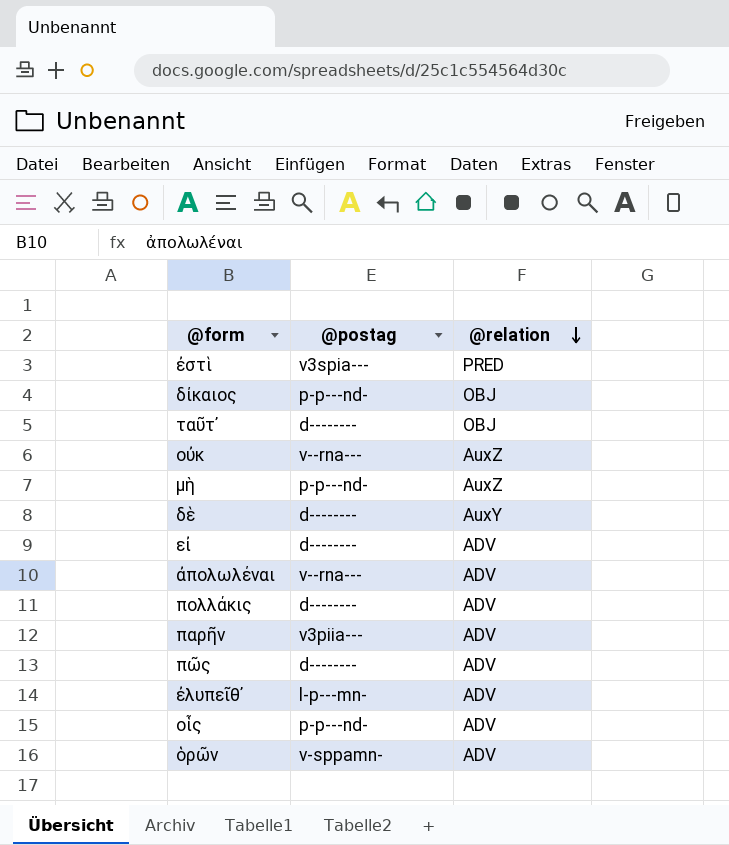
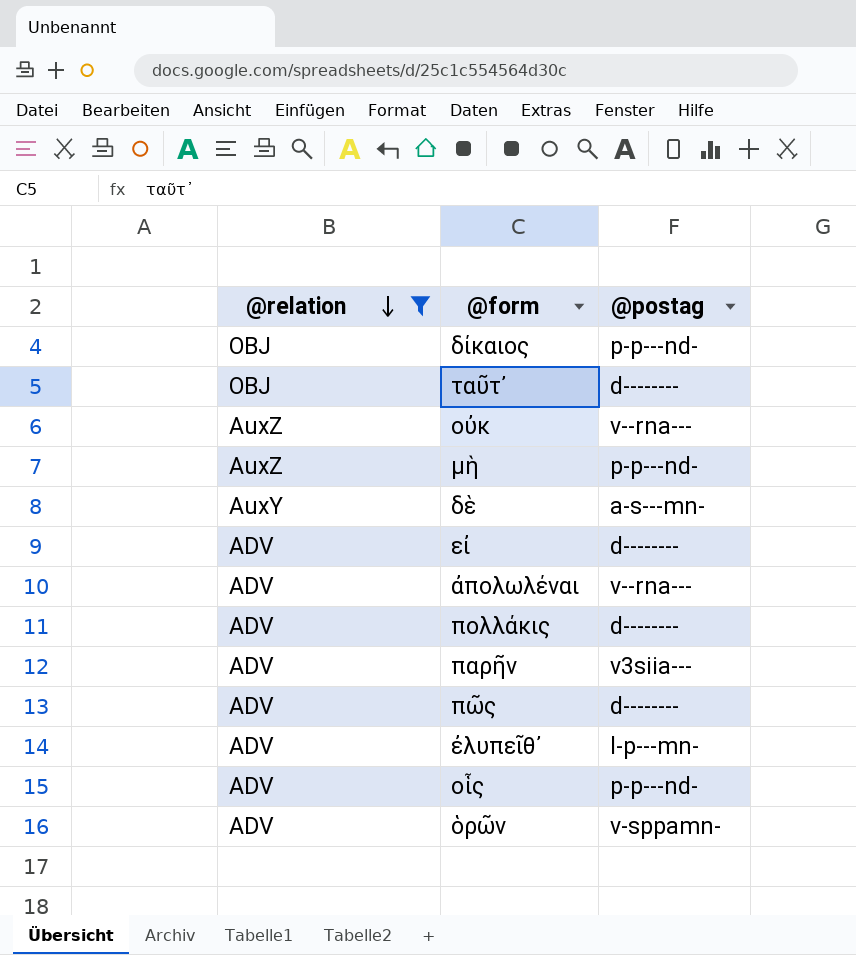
filter: none -> @relation != PRED
column @relation | position: 3 -> 1
δὲ | @postag: d-------- -> a-s---mn-
παρῆν | @postag: v3piia--- -> v3siia---

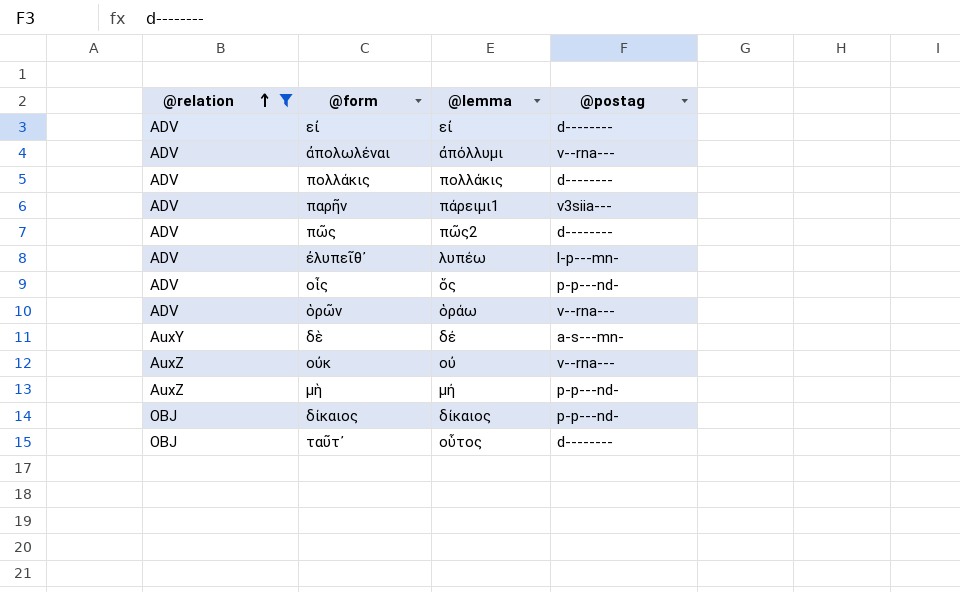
row order: @relation descending -> @relation ascending
column @lemma | position: none -> 3
ὁρῶν | @postag: v-sppamn- -> v--rna---

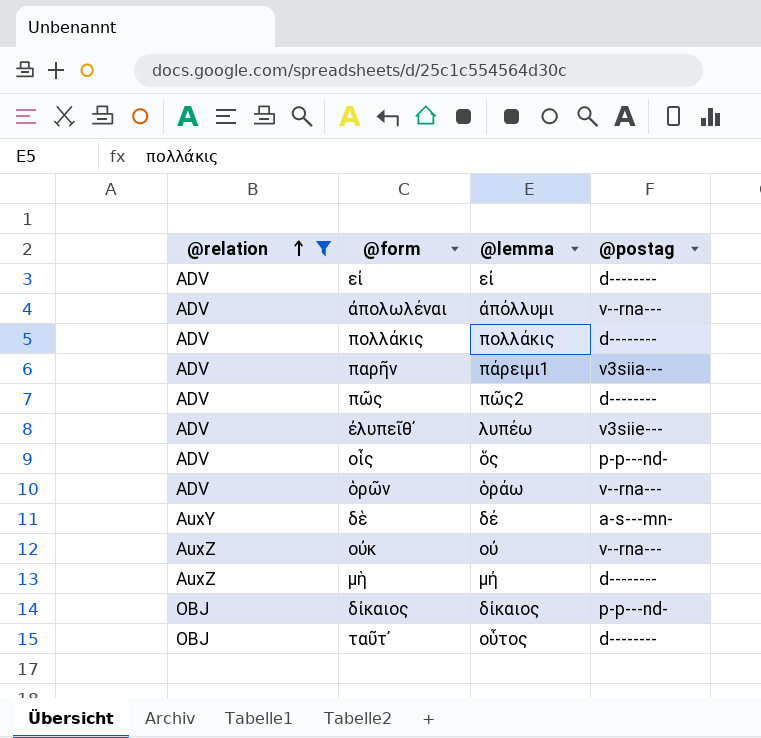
ἐλυπεῖθ᾽ | @postag: l-p---mn- -> v3siie---
μὴ | @postag: p-p---nd- -> d--------

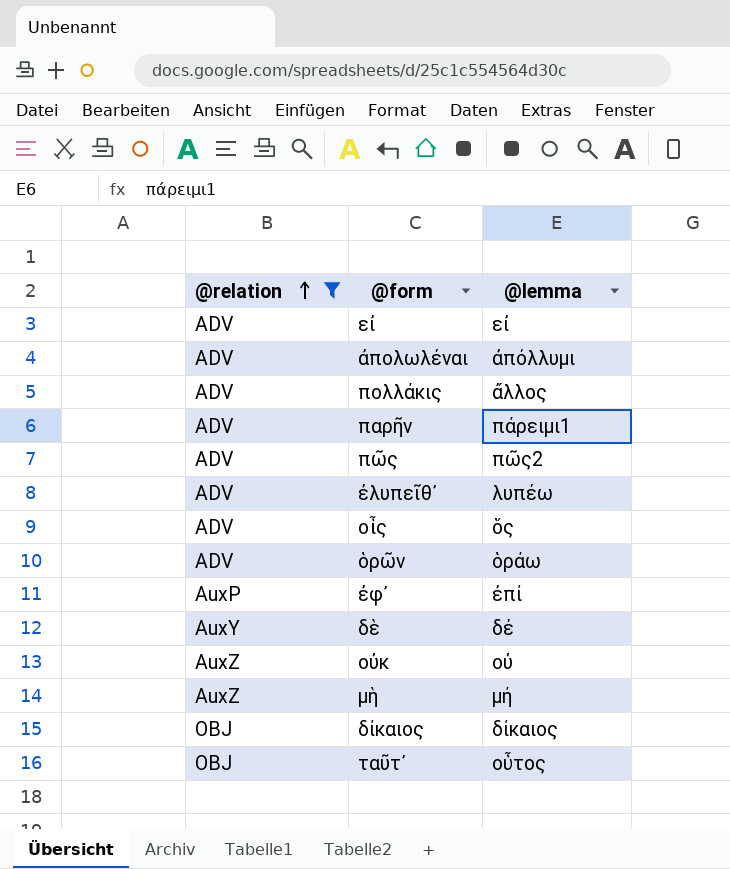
column @postag | position: 4 -> none
πολλάκις | @lemma: πολλάκις -> ἄλλος
row ἐφ᾽: none -> AuxP | ἐπί

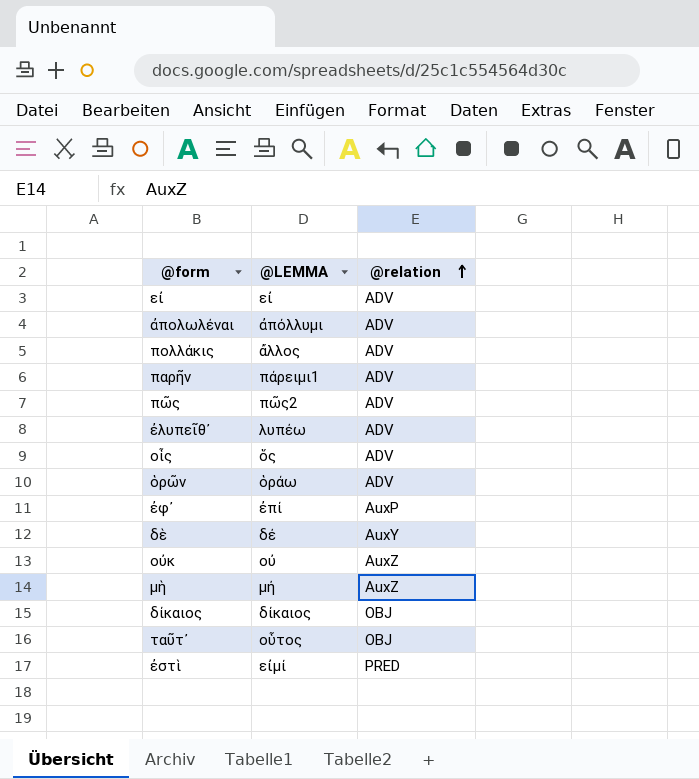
filter: @relation != PRED -> none
column name: @lemma -> @LEMMA
column @relation | position: 1 -> 3

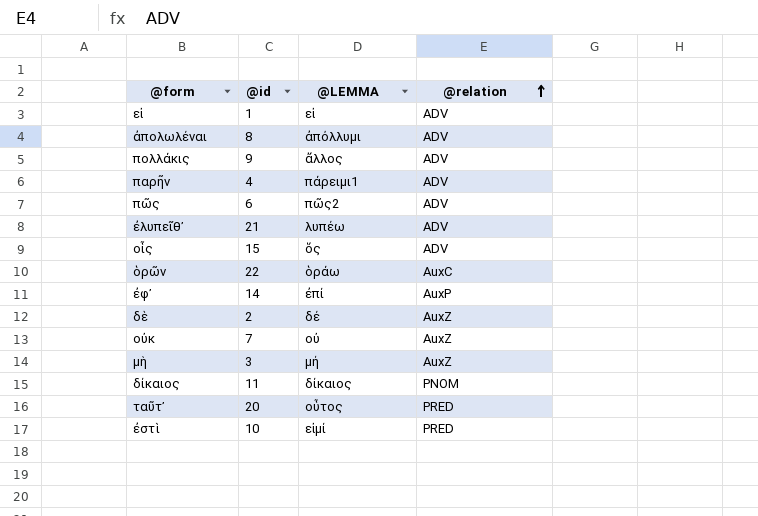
column @id | position: none -> 2
ὁρῶν | @relation: ADV -> AuxC
δὲ | @relation: AuxY -> AuxZ
δίκαιος | @relation: OBJ -> PNOM
ταῦτ᾽ | @relation: OBJ -> PRED

